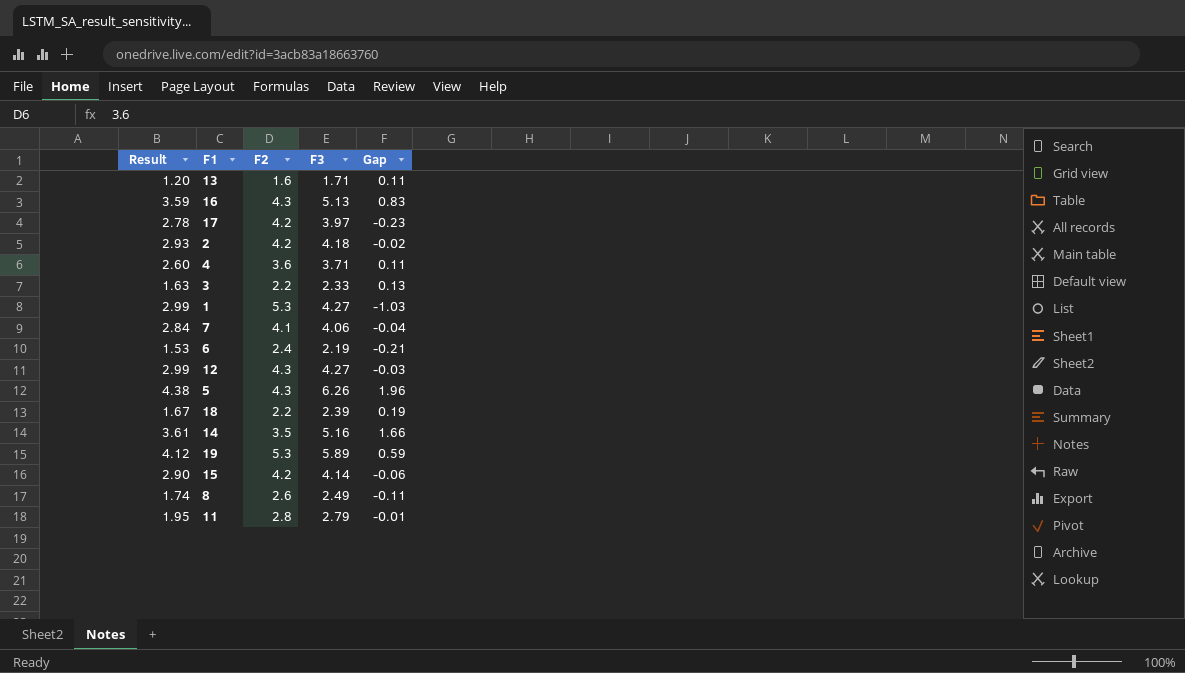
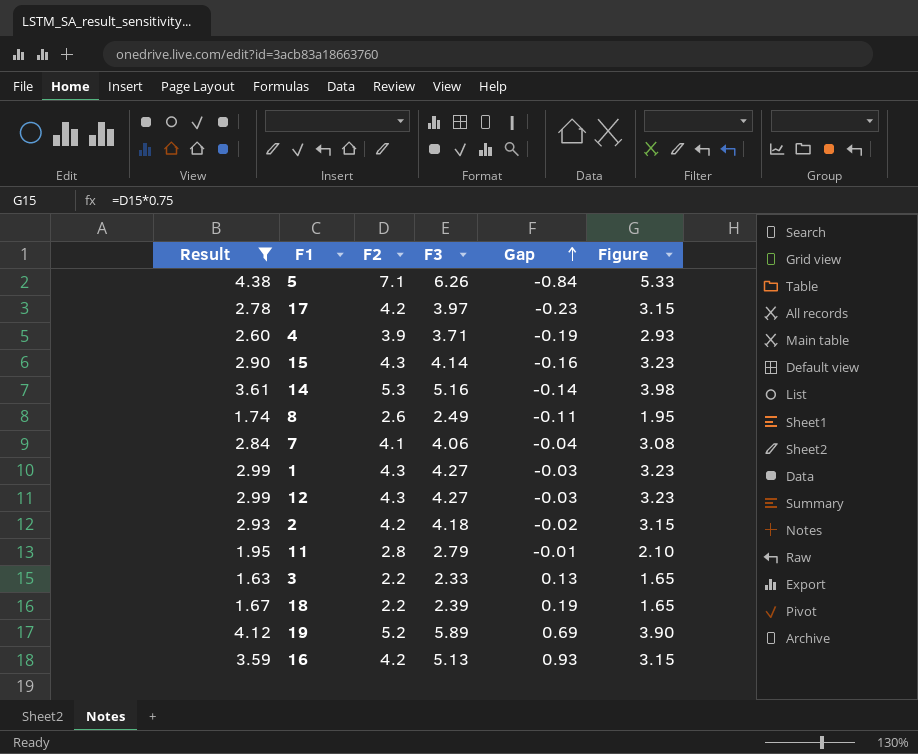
filter: none -> Result >= 1.63
row order: none -> Gap ascending
column Figure | formula: none -> [F2] * 0.75
5 | F2: 4.3 -> 7.1
5 | Gap: 1.96 -> -0.84
4 | F2: 3.6 -> 3.9
4 | Gap: 0.11 -> -0.19
15 | F2: 4.2 -> 4.3
15 | Gap: -0.06 -> -0.16
14 | F2: 3.5 -> 5.3
14 | Gap: 1.66 -> -0.14
1 | F2: 5.3 -> 4.3
1 | Gap: -1.03 -> -0.03
19 | F2: 5.3 -> 5.2
19 | Gap: 0.59 -> 0.69
16 | F2: 4.3 -> 4.2
16 | Gap: 0.83 -> 0.93

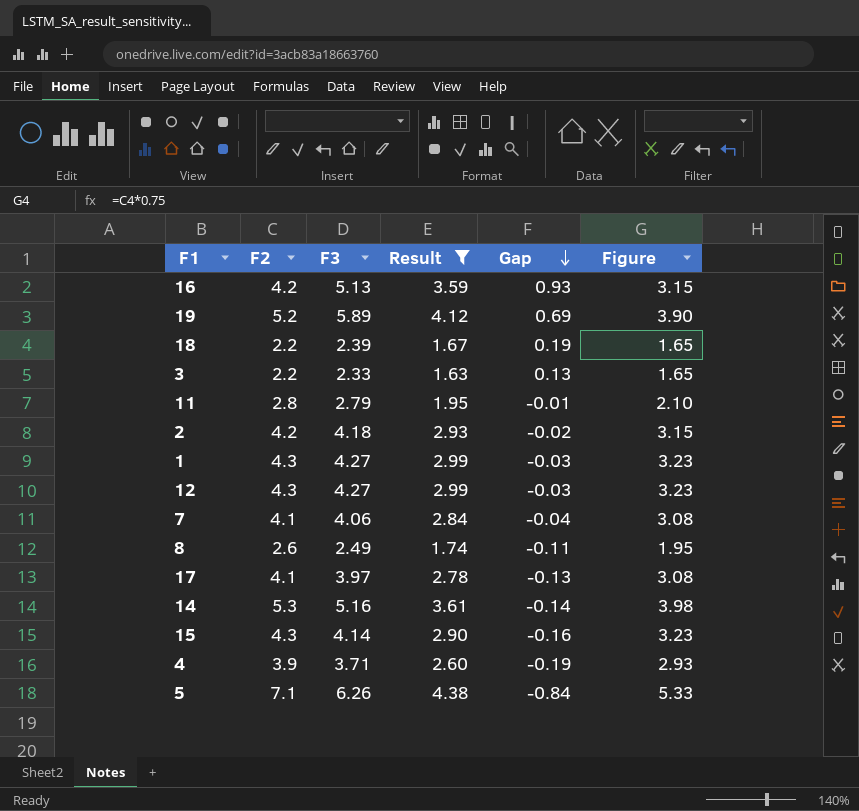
row order: Gap ascending -> Gap descending
column Result | position: 1 -> 4
17 | F2: 4.2 -> 4.1
17 | Gap: -0.23 -> -0.13
17 | Figure: 3.15 -> 3.08

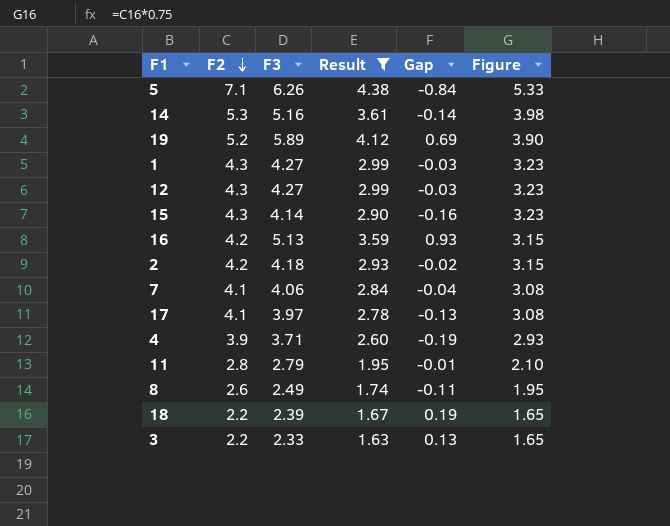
row order: Gap descending -> F2 descending

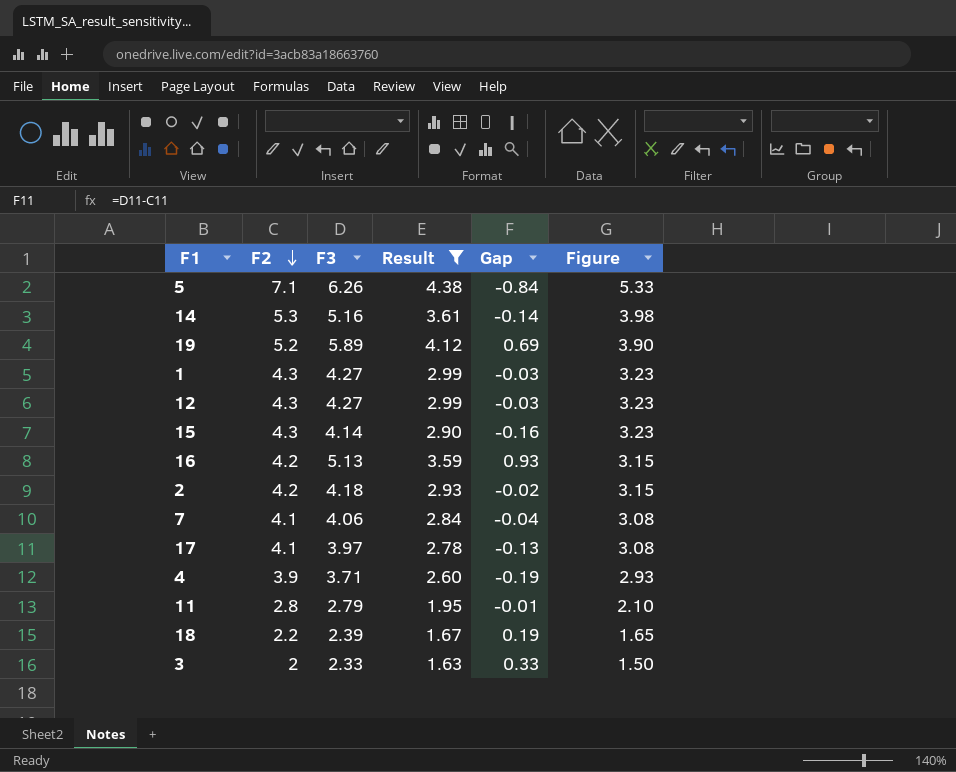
row 8: 2.6 | 2.49 | 1.74 | -0.11 | 1.95 -> none
3 | F2: 2.2 -> 2
3 | Gap: 0.13 -> 0.33
3 | Figure: 1.65 -> 1.50

